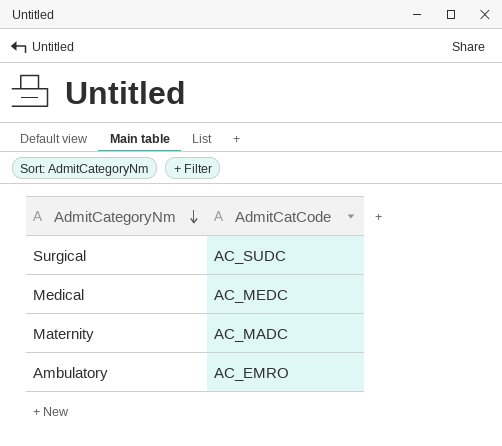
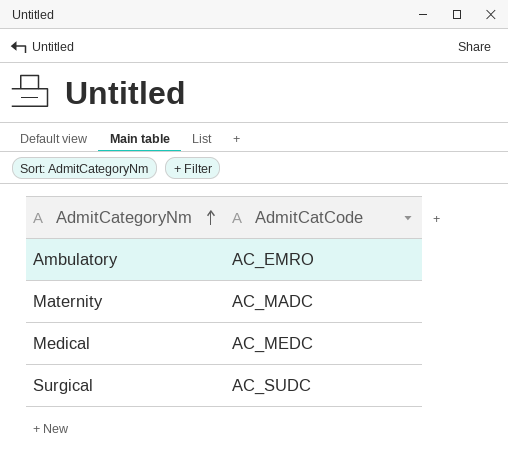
row order: AdmitCategoryNm descending -> AdmitCategoryNm ascending

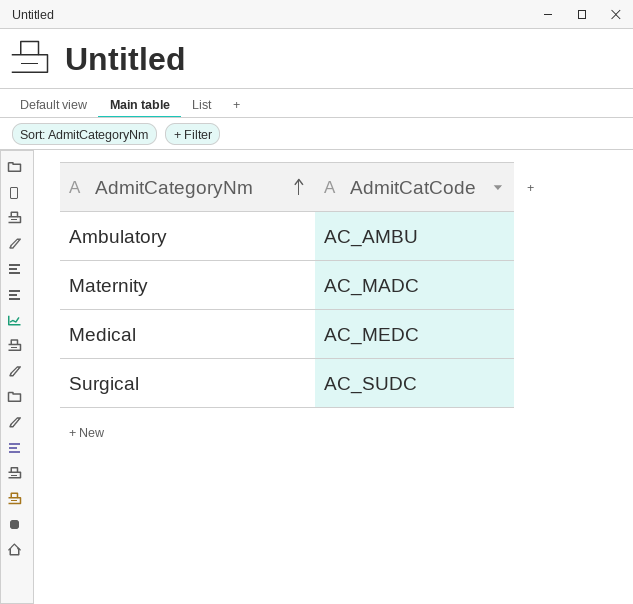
Ambulatory | AdmitCatCode: AC_EMRO -> AC_AMBU

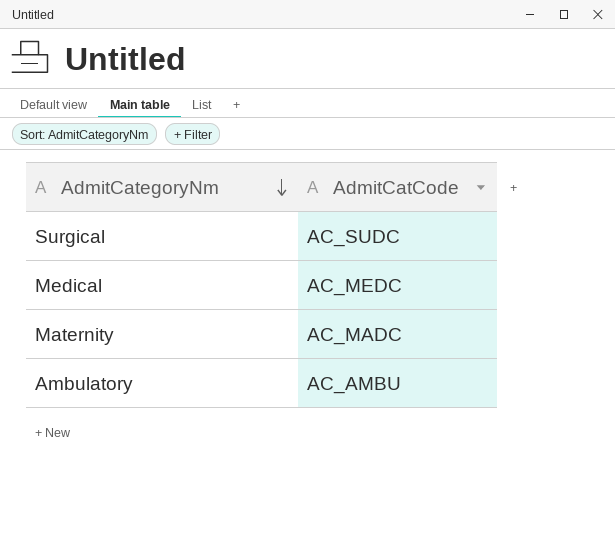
row order: AdmitCategoryNm ascending -> AdmitCategoryNm descending

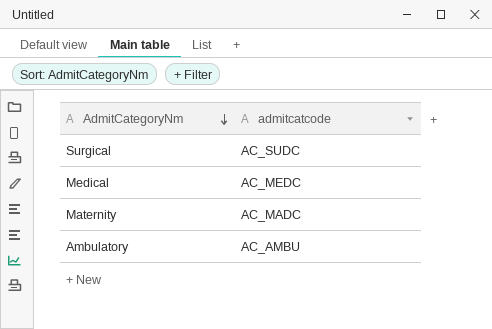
column name: AdmitCatCode -> admitcatcode

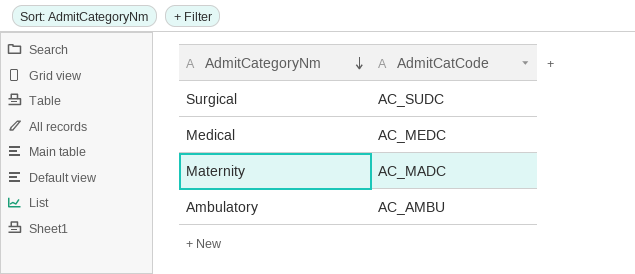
column name: admitcatcode -> AdmitCatCode

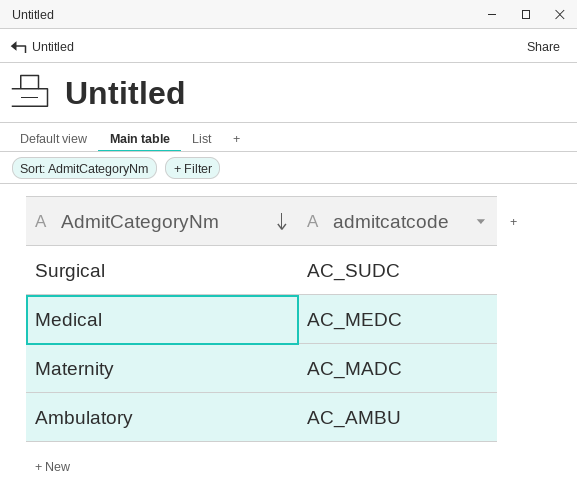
column name: AdmitCatCode -> admitcatcode

